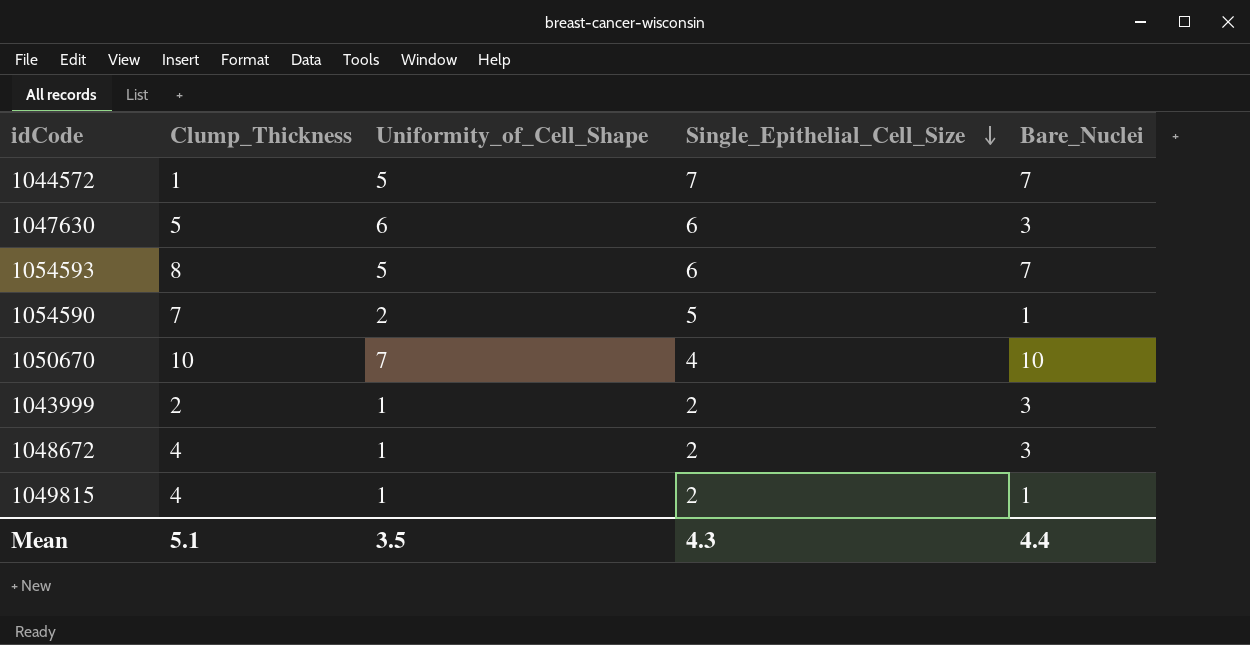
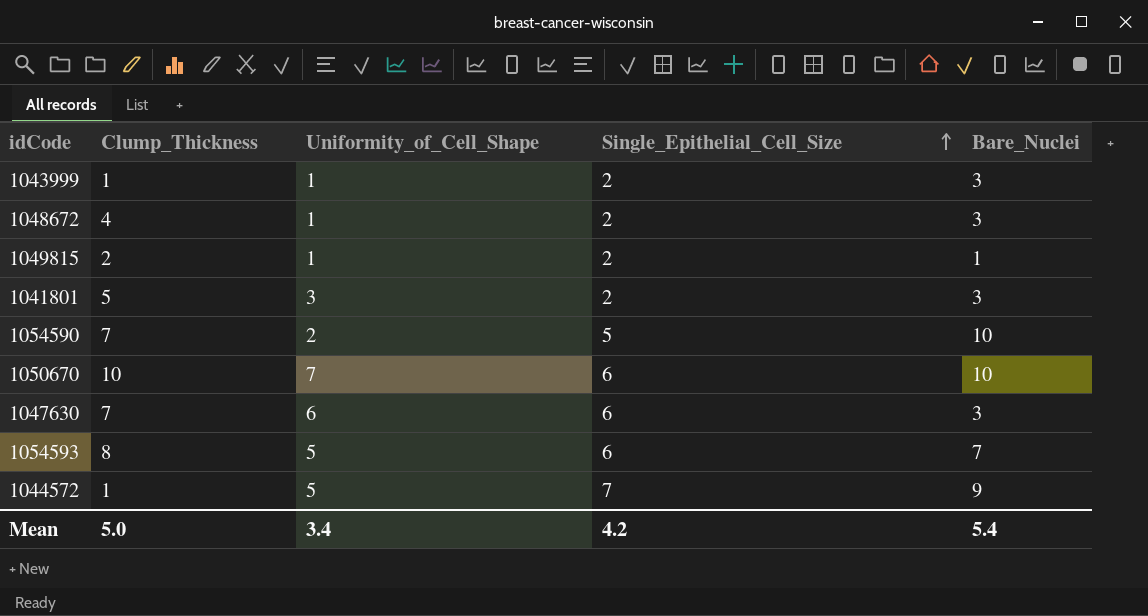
row order: Single_Epithelial_Cell_Size descending -> Single_Epithelial_Cell_Size ascending
1043999 | Clump_Thickness: 2 -> 1
1049815 | Clump_Thickness: 4 -> 2
row 1041801: none -> 5 | 3 | 2 | 3
1054590 | Bare_Nuclei: 1 -> 10
1050670 | Single_Epithelial_Cell_Size: 4 -> 6
1047630 | Clump_Thickness: 5 -> 7
1044572 | Bare_Nuclei: 7 -> 9
Mean | Clump_Thickness: 5.1 -> 5.0
Mean | Uniformity_of_Cell_Shape: 3.5 -> 3.4
Mean | Single_Epithelial_Cell_Size: 4.3 -> 4.2
Mean | Bare_Nuclei: 4.4 -> 5.4

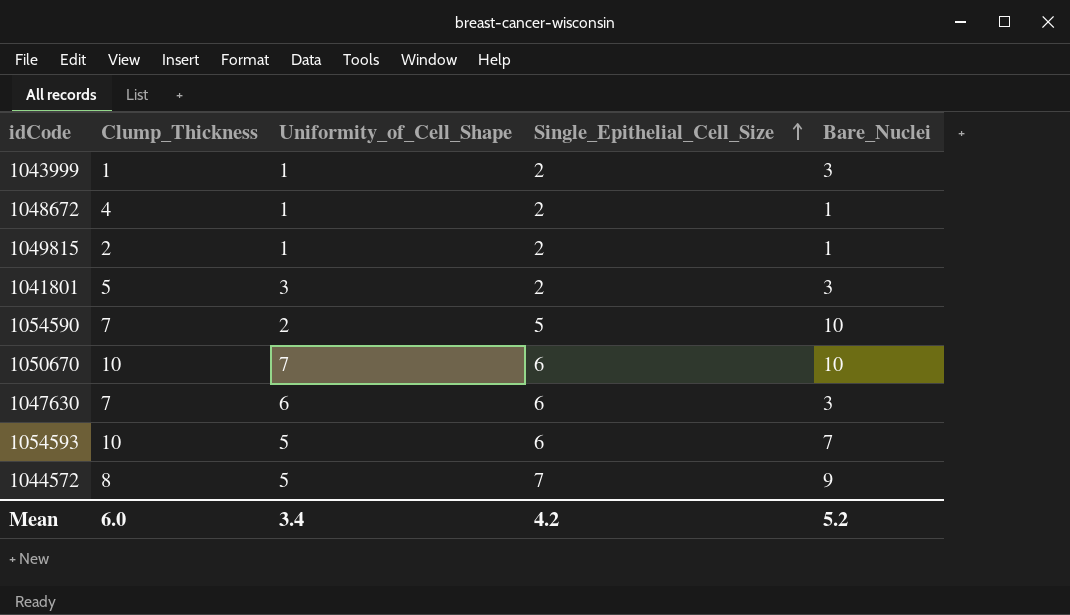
1048672 | Bare_Nuclei: 3 -> 1
1054593 | Clump_Thickness: 8 -> 10
1044572 | Clump_Thickness: 1 -> 8
Mean | Clump_Thickness: 5.0 -> 6.0
Mean | Bare_Nuclei: 5.4 -> 5.2

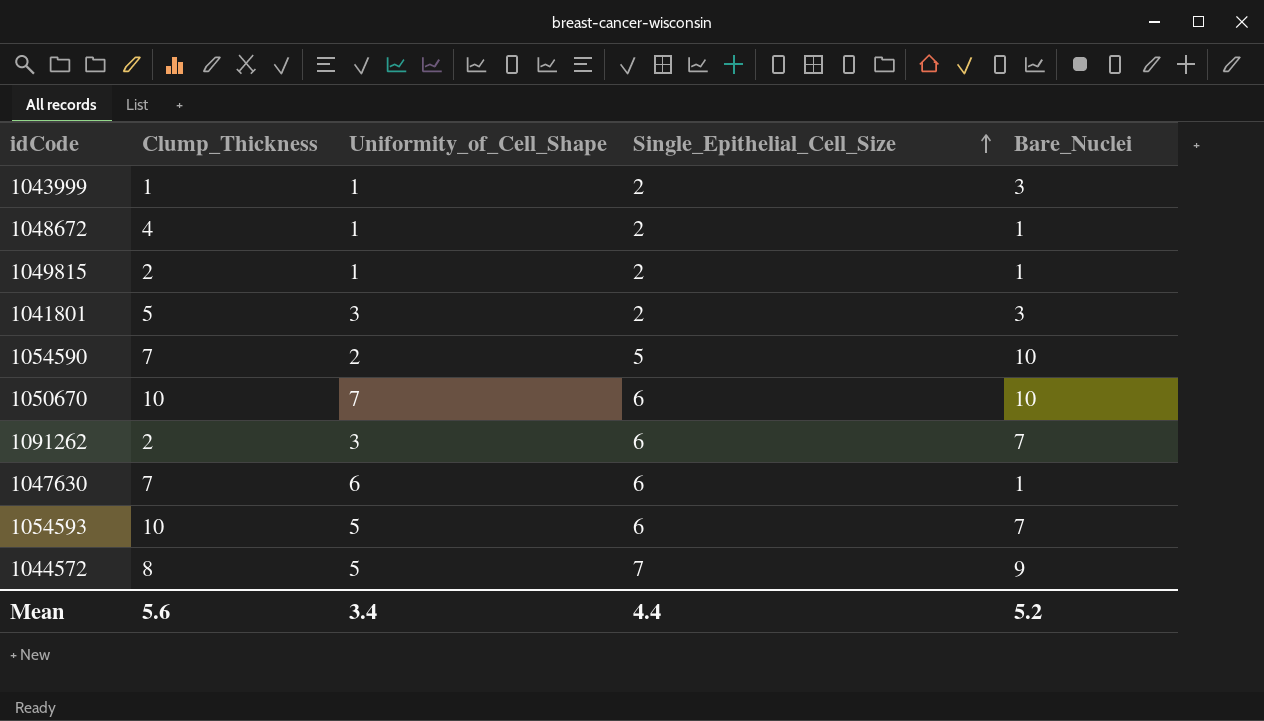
row 1091262: none -> 2 | 3 | 6 | 7
1047630 | Bare_Nuclei: 3 -> 1
Mean | Clump_Thickness: 6.0 -> 5.6
Mean | Single_Epithelial_Cell_Size: 4.2 -> 4.4

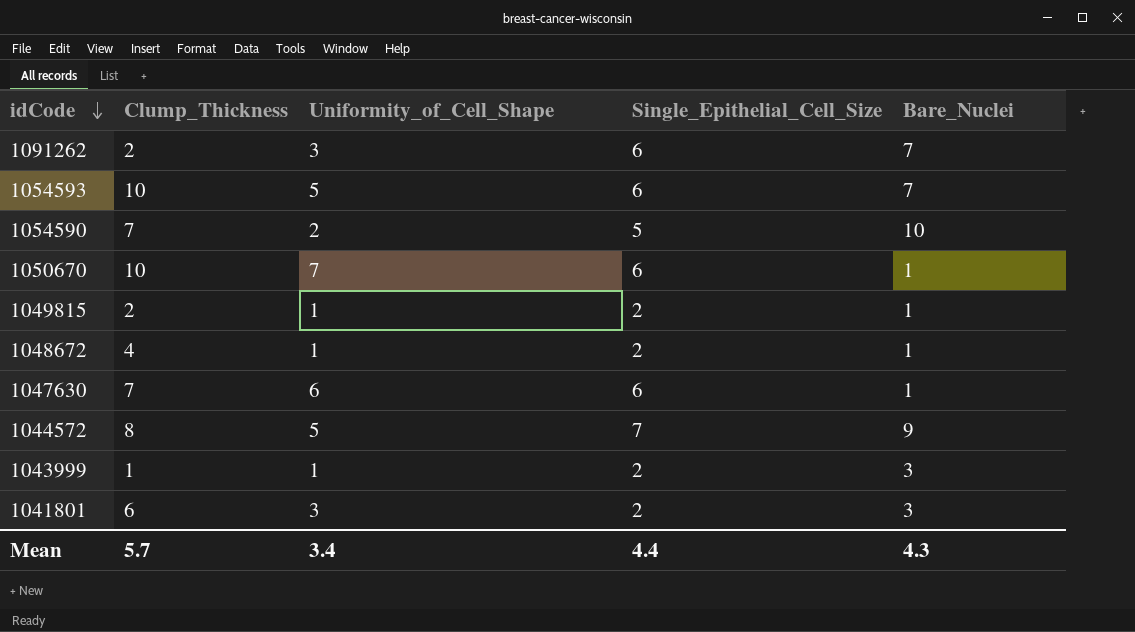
row order: Single_Epithelial_Cell_Size ascending -> idCode descending
1050670 | Bare_Nuclei: 10 -> 1
1041801 | Clump_Thickness: 5 -> 6
Mean | Clump_Thickness: 5.6 -> 5.7
Mean | Bare_Nuclei: 5.2 -> 4.3

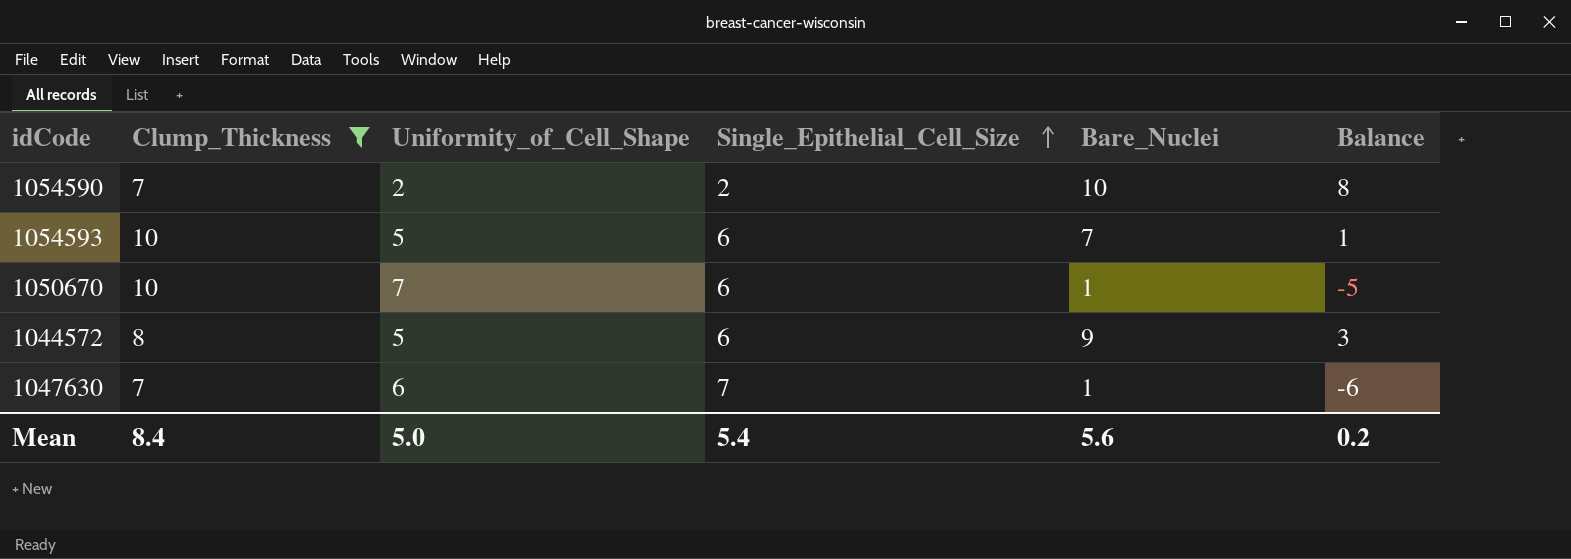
filter: none -> Clump_Thickness >= 7
row order: idCode descending -> Single_Epithelial_Cell_Size ascending
column Balance | formula: none -> [Bare_Nuclei] - [Single_Epithelial_Cell_Size]
1054590 | Single_Epithelial_Cell_Size: 5 -> 2
1044572 | Single_Epithelial_Cell_Size: 7 -> 6
1047630 | Single_Epithelial_Cell_Size: 6 -> 7
Mean | Clump_Thickness: 5.7 -> 8.4
Mean | Uniformity_of_Cell_Shape: 3.4 -> 5.0
Mean | Single_Epithelial_Cell_Size: 4.4 -> 5.4
Mean | Bare_Nuclei: 4.3 -> 5.6

